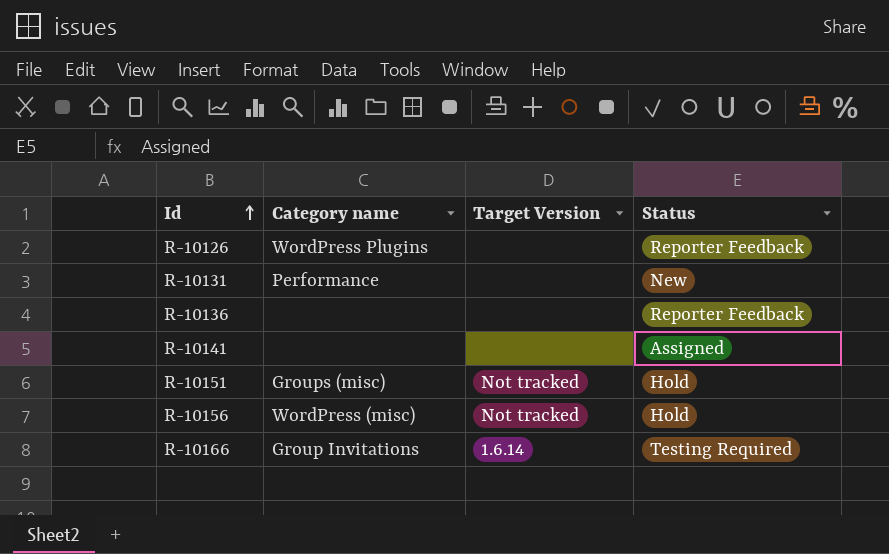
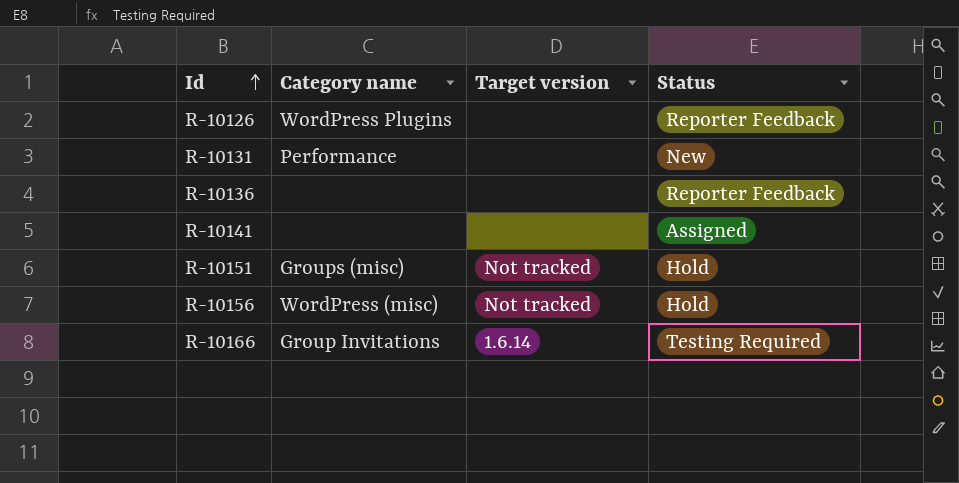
column name: Target Version -> Target version

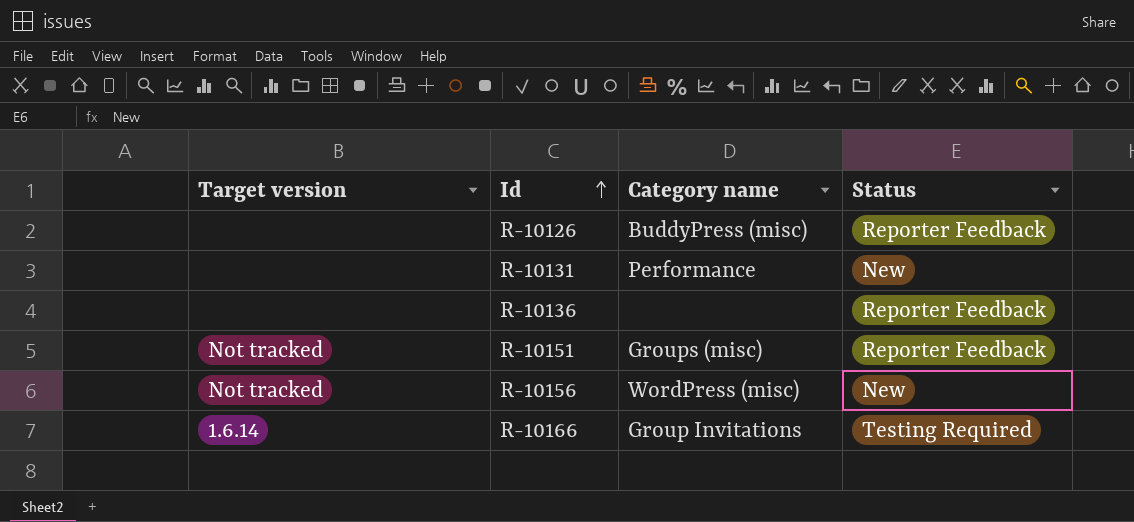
column Target version | position: 3 -> 1
row R-10141: none | none | Assigned -> none
R-10126 | Category name: WordPress Plugins -> BuddyPress (misc)
R-10151 | Status: Hold -> Reporter Feedback
R-10156 | Status: Hold -> New

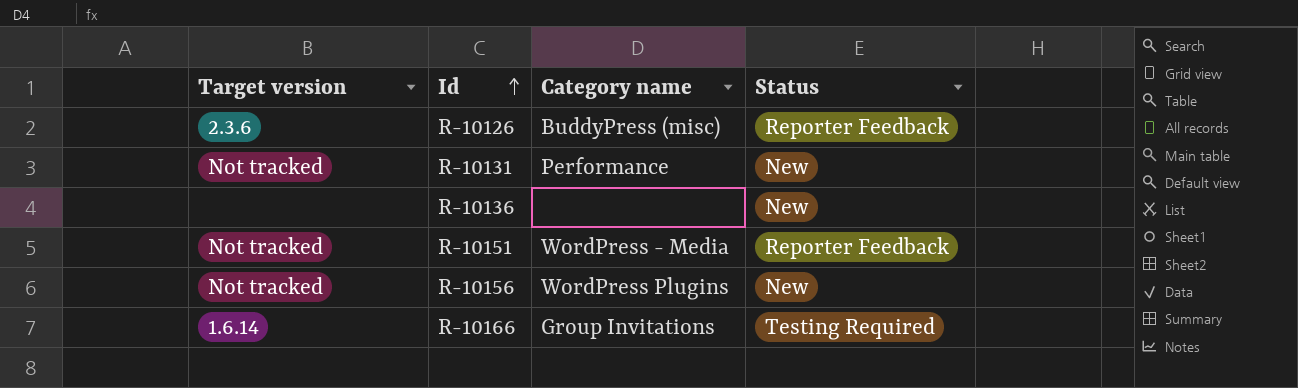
R-10126 | Target version: none -> 2.3.6
R-10131 | Target version: none -> Not tracked
R-10136 | Status: Reporter Feedback -> New
R-10151 | Category name: Groups (misc) -> WordPress - Media
R-10156 | Category name: WordPress (misc) -> WordPress Plugins

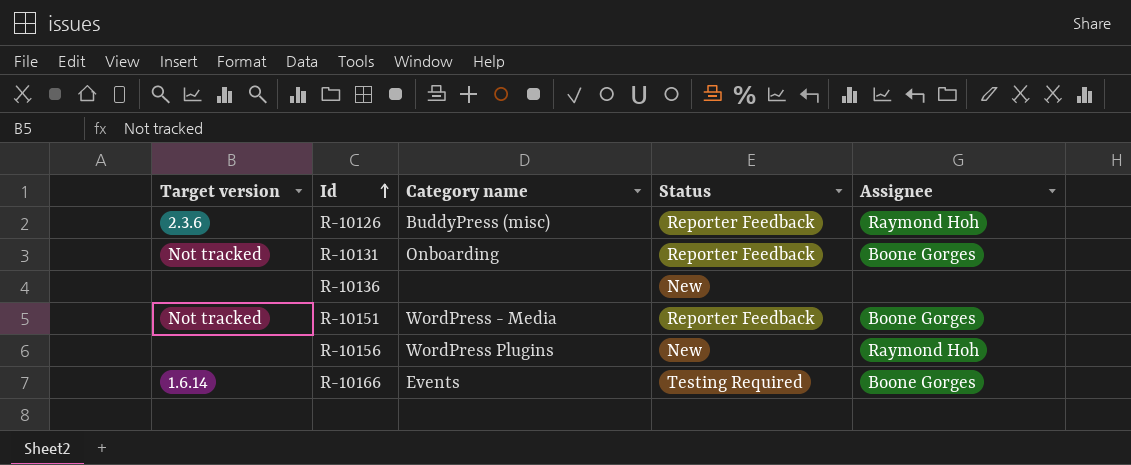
column Assignee | position: none -> 5
R-10131 | Category name: Performance -> Onboarding
R-10131 | Status: New -> Reporter Feedback
R-10156 | Target version: Not tracked -> none
R-10166 | Category name: Group Invitations -> Events

